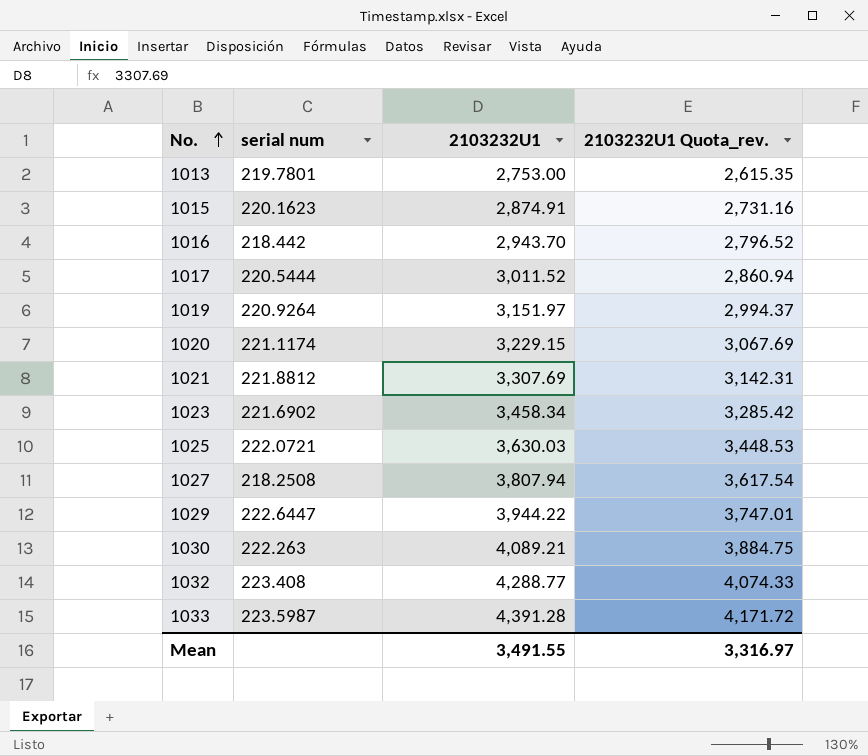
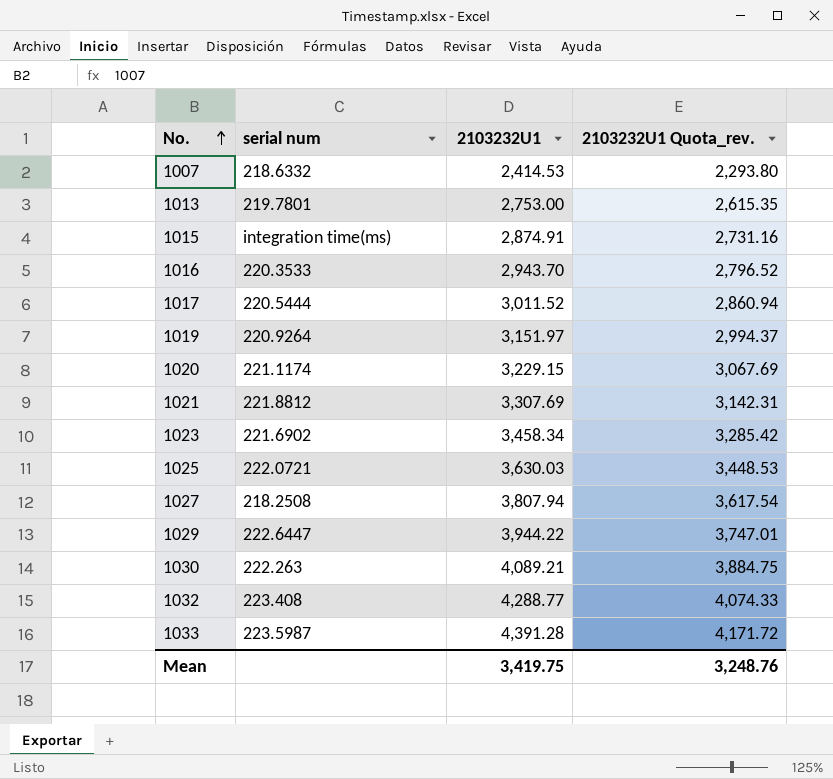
row 1007: none -> 218.6332 | 2,414.53 | 2,293.80
1015 | serial num: 220.1623 -> integration time(ms)
1016 | serial num: 218.442 -> 220.3533
Mean | 2103232U1: 3,491.55 -> 3,419.75
Mean | 2103232U1 Quota_rev.: 3,316.97 -> 3,248.76

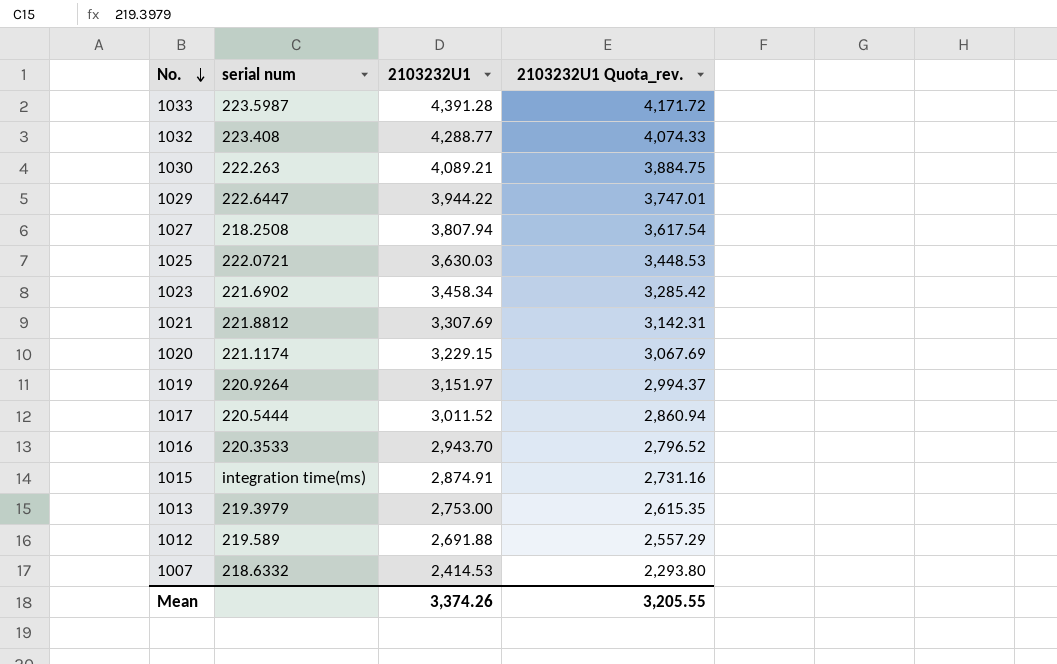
row order: No. ascending -> No. descending
1013 | serial num: 219.7801 -> 219.3979
row 1012: none -> 219.589 | 2,691.88 | 2,557.29
Mean | 2103232U1: 3,419.75 -> 3,374.26
Mean | 2103232U1 Quota_rev.: 3,248.76 -> 3,205.55

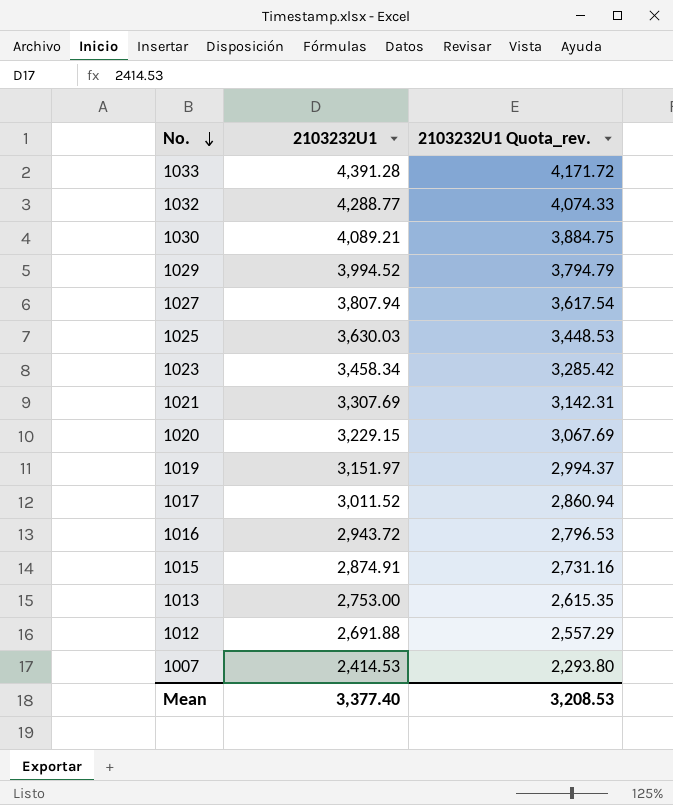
column serial num | position: 2 -> none
1029 | 2103232U1: 3,944.22 -> 3,994.52
1029 | 2103232U1 Quota_rev.: 3,747.01 -> 3,794.79
1016 | 2103232U1: 2,943.70 -> 2,943.72
1016 | 2103232U1 Quota_rev.: 2,796.52 -> 2,796.53
Mean | 2103232U1: 3,374.26 -> 3,377.40
Mean | 2103232U1 Quota_rev.: 3,205.55 -> 3,208.53

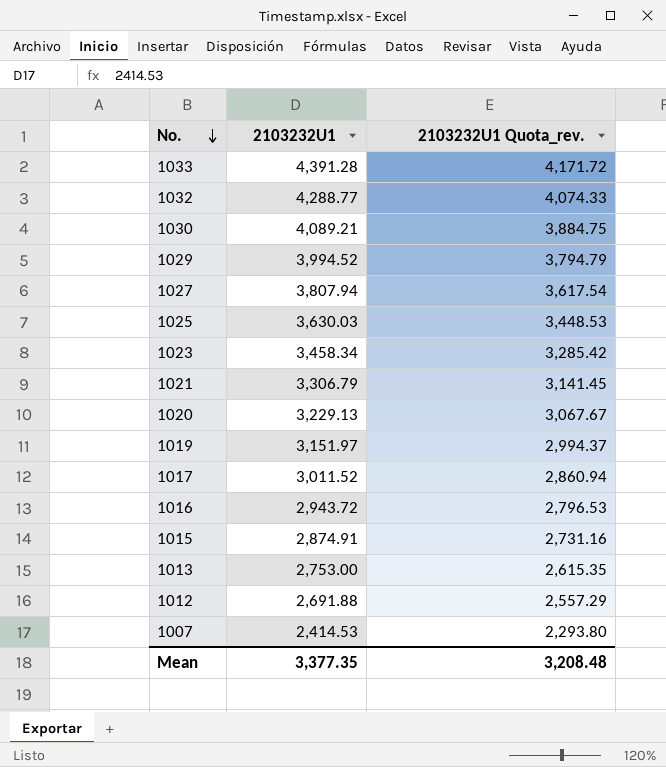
1021 | 2103232U1: 3,307.69 -> 3,306.79
1021 | 2103232U1 Quota_rev.: 3,142.31 -> 3,141.45
1020 | 2103232U1: 3,229.15 -> 3,229.13
1020 | 2103232U1 Quota_rev.: 3,067.69 -> 3,067.67
Mean | 2103232U1: 3,377.40 -> 3,377.35
Mean | 2103232U1 Quota_rev.: 3,208.53 -> 3,208.48

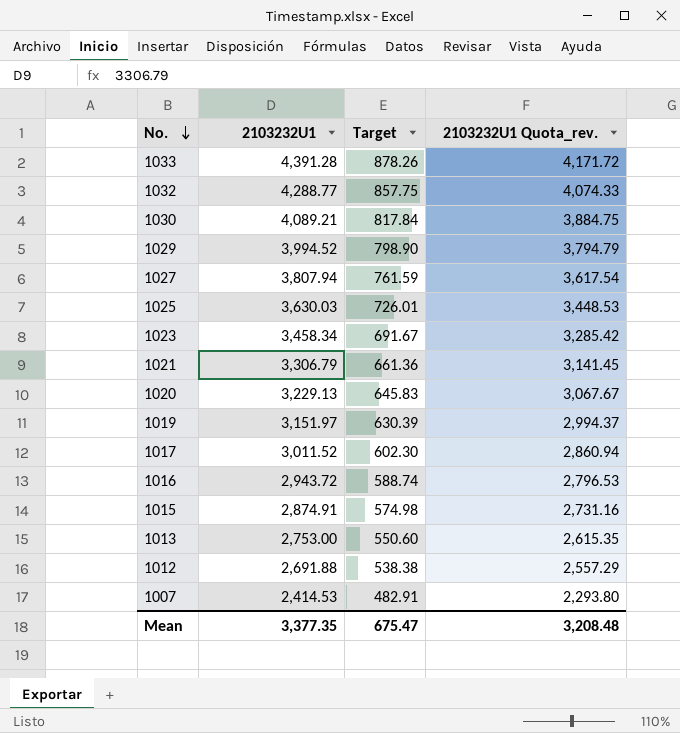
column Target | formula: none -> [2103232U1] * 0.2

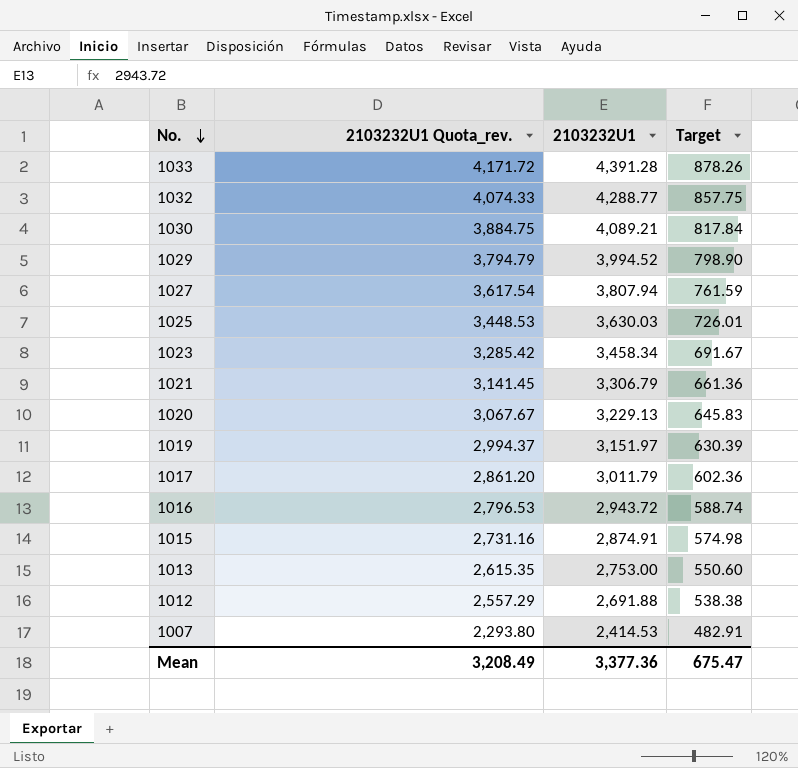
column 2103232U1 Quota_rev. | position: 4 -> 2
1017 | 2103232U1 Quota_rev.: 2,860.94 -> 2,861.20
1017 | 2103232U1: 3,011.52 -> 3,011.79
1017 | Target: 602.30 -> 602.36
Mean | 2103232U1 Quota_rev.: 3,208.48 -> 3,208.49
Mean | 2103232U1: 3,377.35 -> 3,377.36

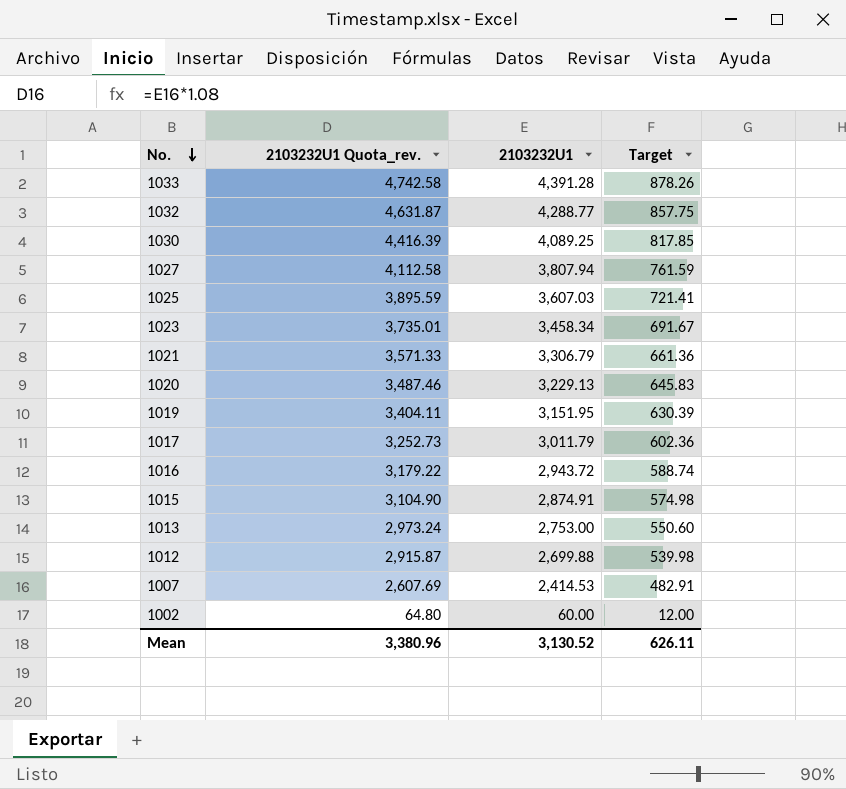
column 2103232U1 Quota_rev. | formula: [2103232U1] * 0.95 -> [2103232U1] * 1.08
row 1029: 3,794.79 | 3,994.52 | 798.90 -> none
1030 | 2103232U1: 4,089.21 -> 4,089.25
1030 | Target: 817.84 -> 817.85
1025 | 2103232U1: 3,630.03 -> 3,607.03
1025 | Target: 726.01 -> 721.41
1019 | 2103232U1: 3,151.97 -> 3,151.95
1012 | 2103232U1: 2,691.88 -> 2,699.88
1012 | Target: 538.38 -> 539.98
row 1002: none -> 64.80 | 60.00 | 12.00
Mean | 2103232U1 Quota_rev.: 3,208.49 -> 3,380.96
Mean | 2103232U1: 3,377.36 -> 3,130.52
Mean | Target: 675.47 -> 626.11

